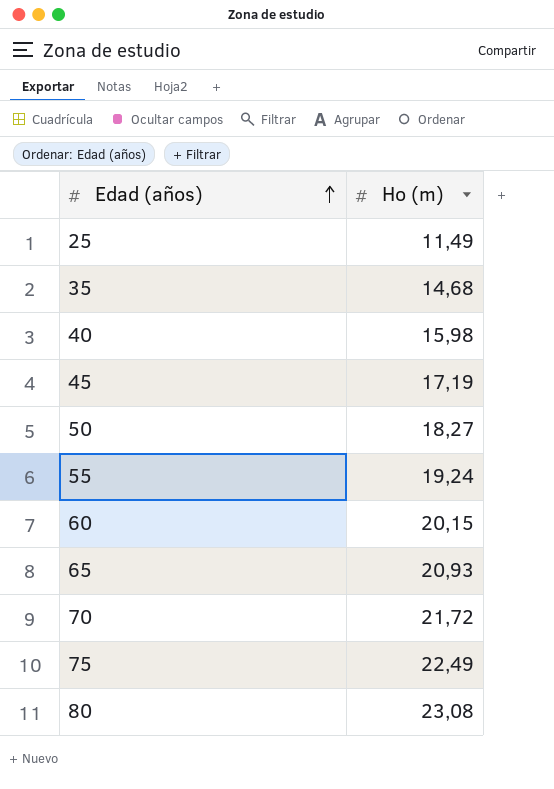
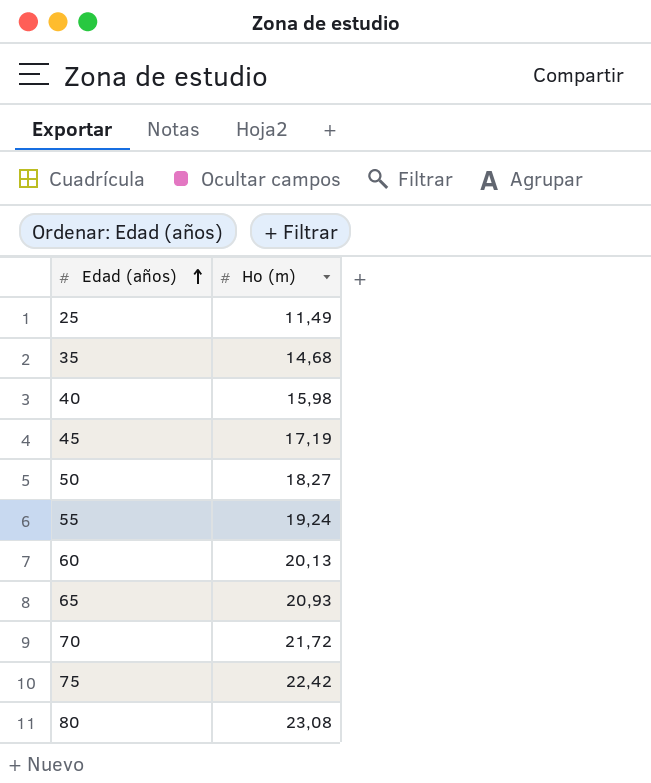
60 | Ho (m): 20,15 -> 20,13
75 | Ho (m): 22,49 -> 22,42

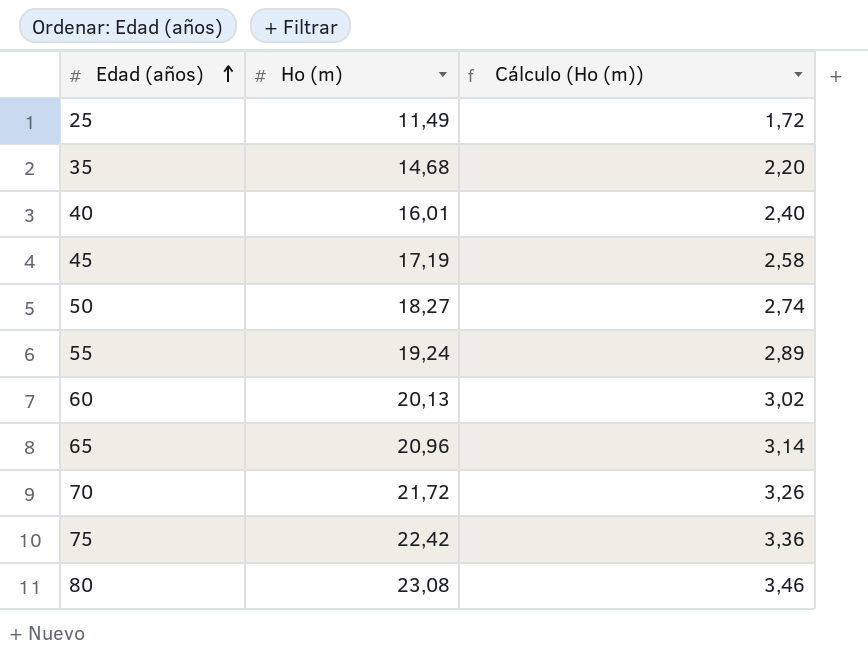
column Cálculo (Ho (m)) | formula: none -> [Ho (m)] * 0,15
40 | Ho (m): 15,98 -> 16,01
65 | Ho (m): 20,93 -> 20,96

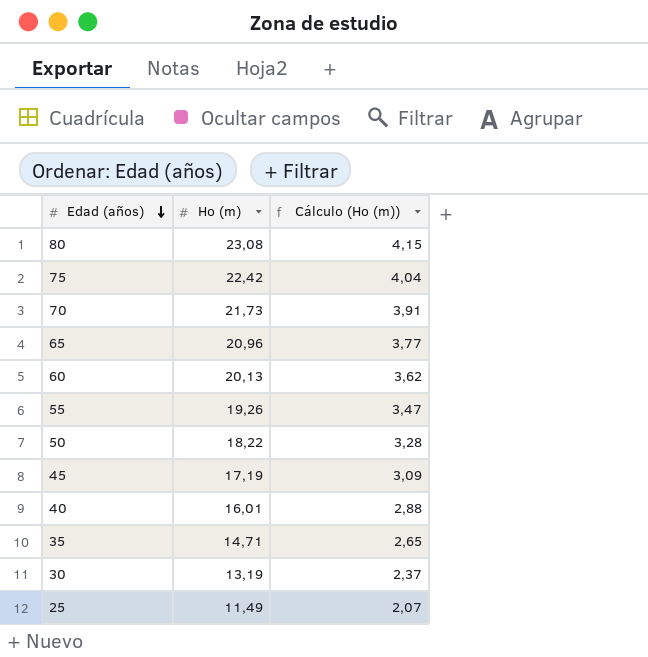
row order: Edad (años) ascending -> Edad (años) descending
column Cálculo (Ho (m)) | formula: [Ho (m)] * 0,15 -> [Ho (m)] * 0,18
70 | Ho (m): 21,72 -> 21,73
55 | Ho (m): 19,24 -> 19,26
50 | Ho (m): 18,27 -> 18,22
35 | Ho (m): 14,68 -> 14,71
row 30: none -> 13,19 | 2,37

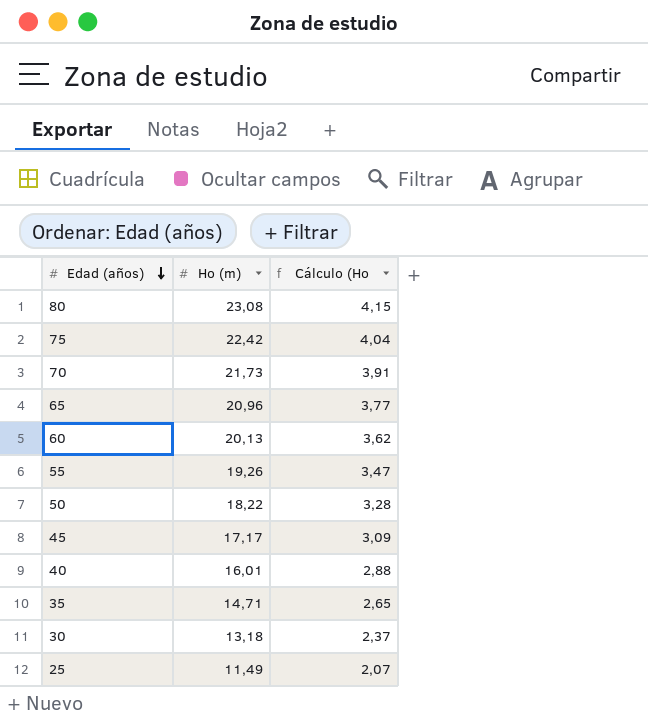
column name: Cálculo (Ho (m)) -> Cálculo (Ho
45 | Ho (m): 17,19 -> 17,17
30 | Ho (m): 13,19 -> 13,18

